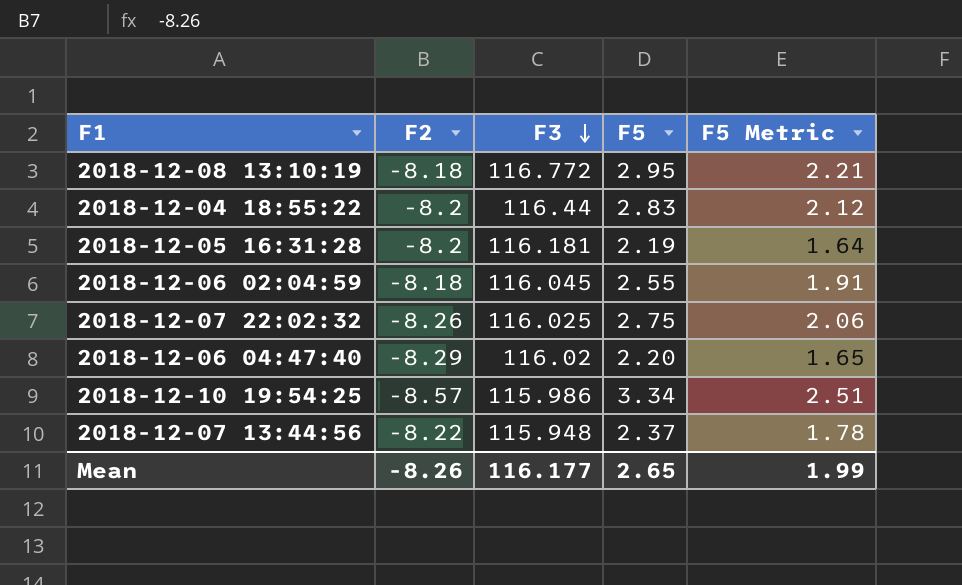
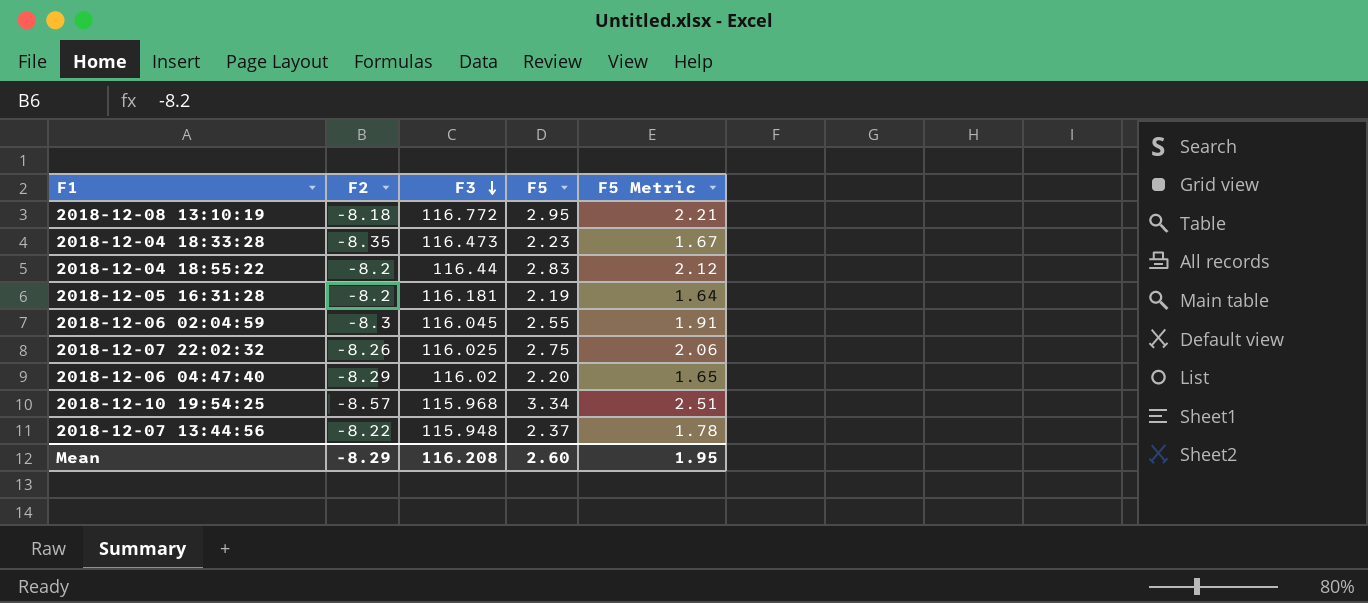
row 2018-12-04 18:33:28: none -> -8.35 | 116.473 | 2.23 | 1.67
2018-12-06 02:04:59 | F2: -8.18 -> -8.3
2018-12-10 19:54:25 | F3: 115.986 -> 115.968
Mean | F2: -8.26 -> -8.29
Mean | F3: 116.177 -> 116.208
Mean | F5: 2.65 -> 2.60
Mean | F5 Metric: 1.99 -> 1.95

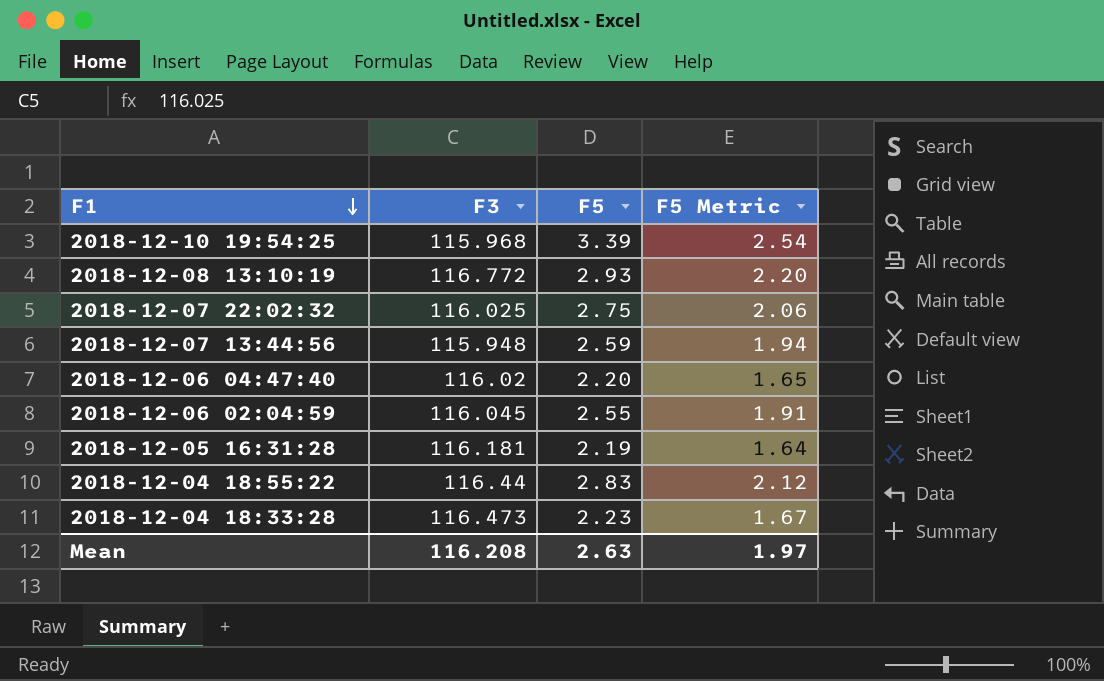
row order: F3 descending -> F1 descending
column F2 | position: 2 -> none
2018-12-10 19:54:25 | F5: 3.34 -> 3.39
2018-12-10 19:54:25 | F5 Metric: 2.51 -> 2.54
2018-12-08 13:10:19 | F5: 2.95 -> 2.93
2018-12-08 13:10:19 | F5 Metric: 2.21 -> 2.20
2018-12-07 13:44:56 | F5: 2.37 -> 2.59
2018-12-07 13:44:56 | F5 Metric: 1.78 -> 1.94
Mean | F5: 2.60 -> 2.63
Mean | F5 Metric: 1.95 -> 1.97

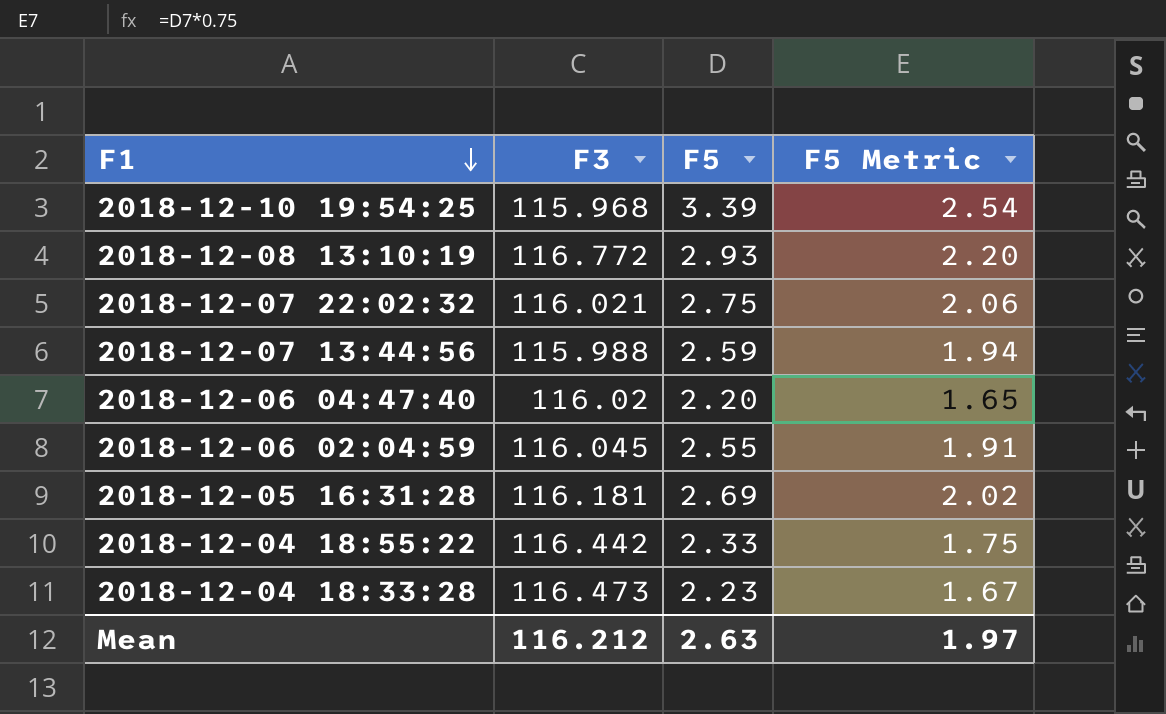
2018-12-07 22:02:32 | F3: 116.025 -> 116.021
2018-12-07 13:44:56 | F3: 115.948 -> 115.988
2018-12-05 16:31:28 | F5: 2.19 -> 2.69
2018-12-05 16:31:28 | F5 Metric: 1.64 -> 2.02
2018-12-04 18:55:22 | F3: 116.44 -> 116.442
2018-12-04 18:55:22 | F5: 2.83 -> 2.33
2018-12-04 18:55:22 | F5 Metric: 2.12 -> 1.75
Mean | F3: 116.208 -> 116.212

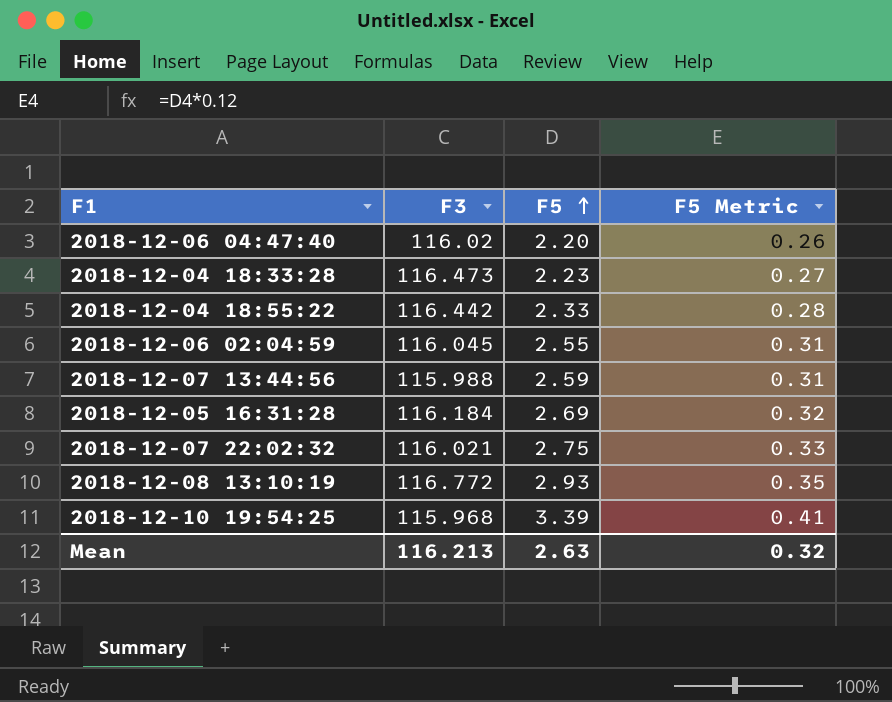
row order: F1 descending -> F5 ascending
column F5 Metric | formula: [F5] * 0.75 -> [F5] * 0.12
2018-12-05 16:31:28 | F3: 116.181 -> 116.184
Mean | F3: 116.212 -> 116.213
Mean | F5 Metric: 1.97 -> 0.32

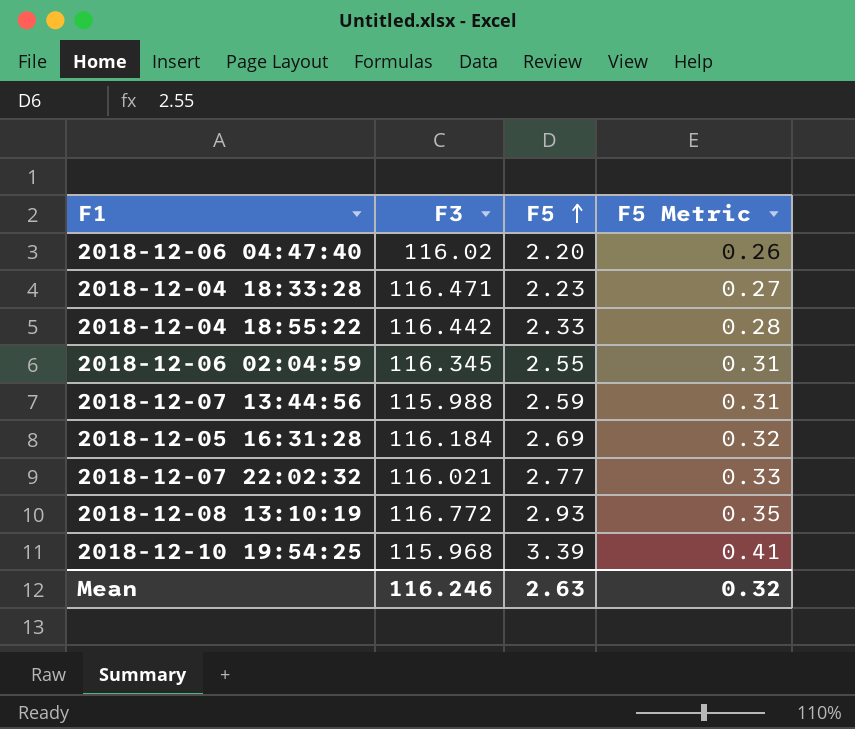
2018-12-04 18:33:28 | F3: 116.473 -> 116.471
2018-12-06 02:04:59 | F3: 116.045 -> 116.345
2018-12-07 22:02:32 | F5: 2.75 -> 2.77
Mean | F3: 116.213 -> 116.246

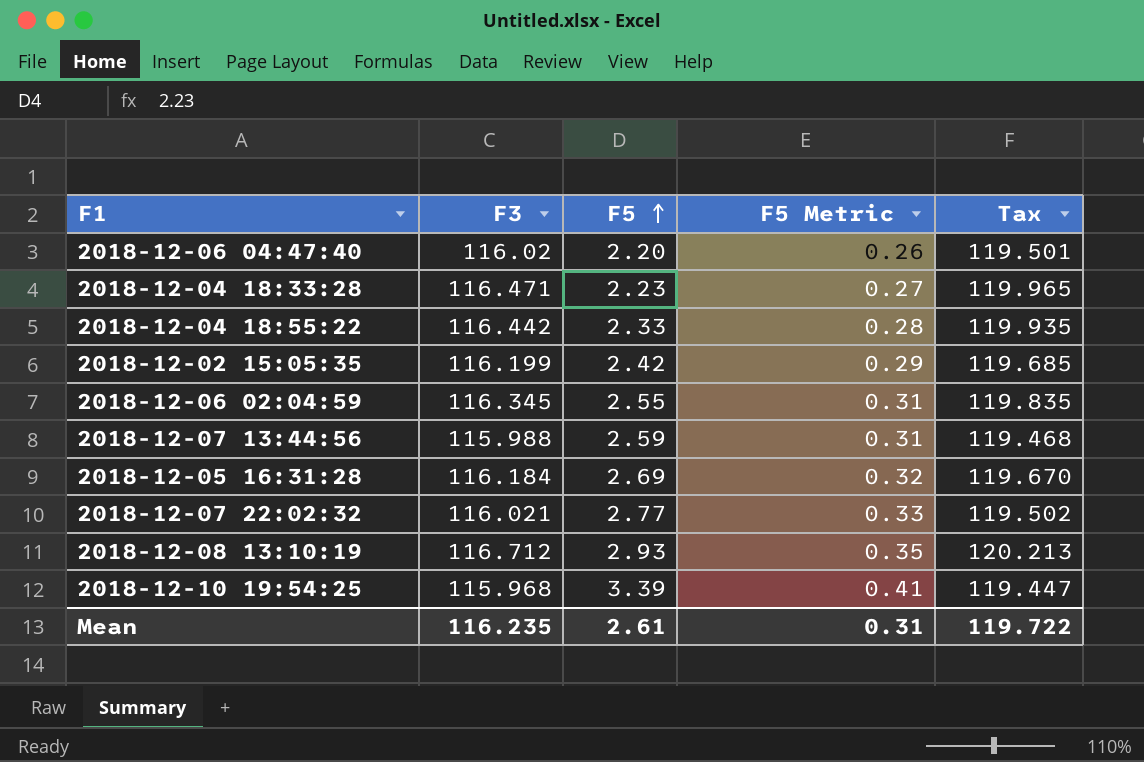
column Tax | formula: none -> [F3] * 1.03
row 2018-12-02 15:05:35: none -> 116.199 | 2.42 | 0.29 | 119.685
2018-12-08 13:10:19 | F3: 116.772 -> 116.712
Mean | F3: 116.246 -> 116.235
Mean | F5: 2.63 -> 2.61
Mean | F5 Metric: 0.32 -> 0.31

